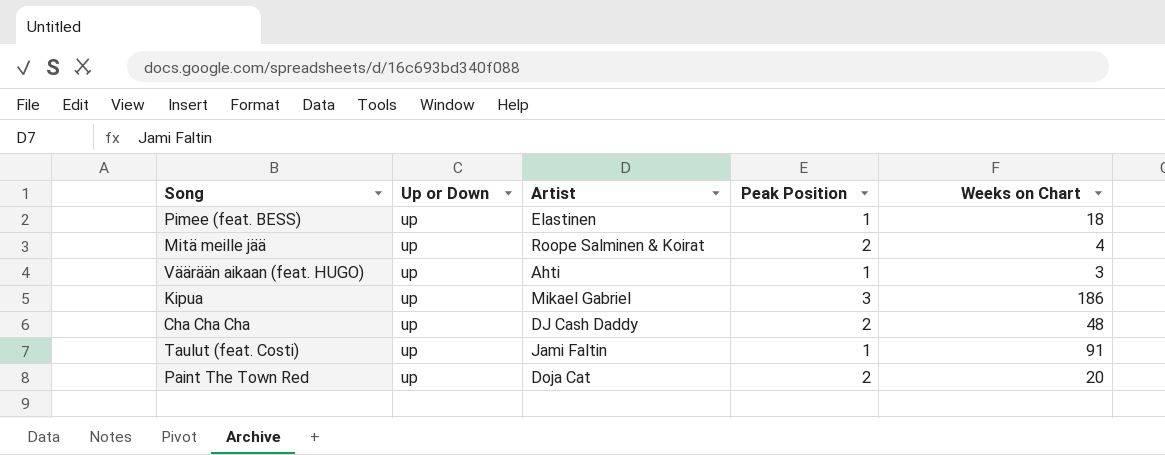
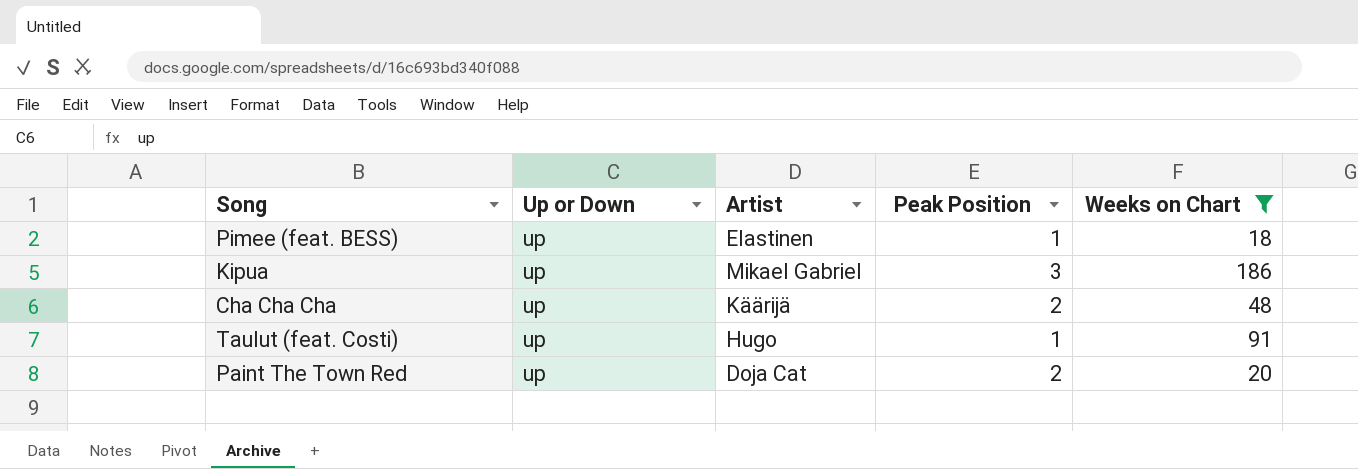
filter: none -> Weeks on Chart >= 18
Cha Cha Cha | Artist: DJ Cash Daddy -> Käärijä
Taulut (feat. Costi) | Artist: Jami Faltin -> Hugo

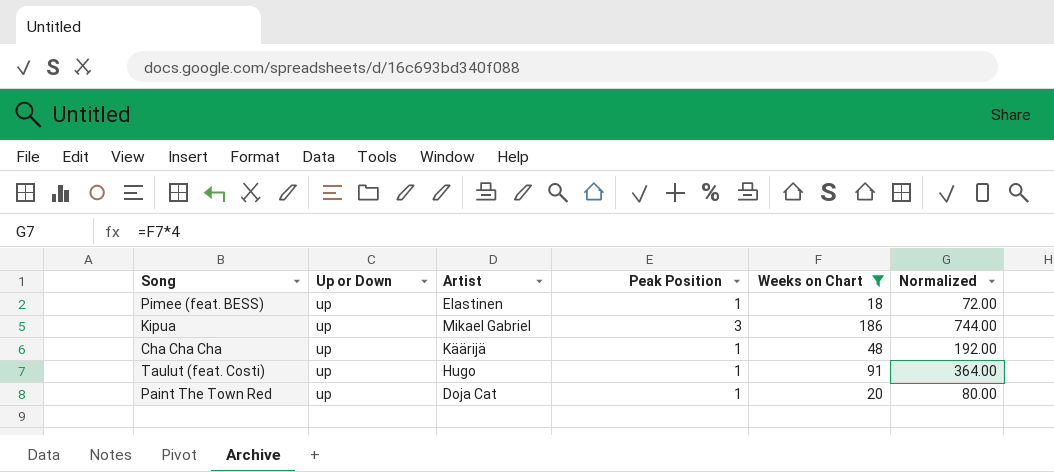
column Normalized | formula: none -> [Weeks on Chart] * 4
Cha Cha Cha | Peak Position: 2 -> 1
Paint The Town Red | Peak Position: 2 -> 1

